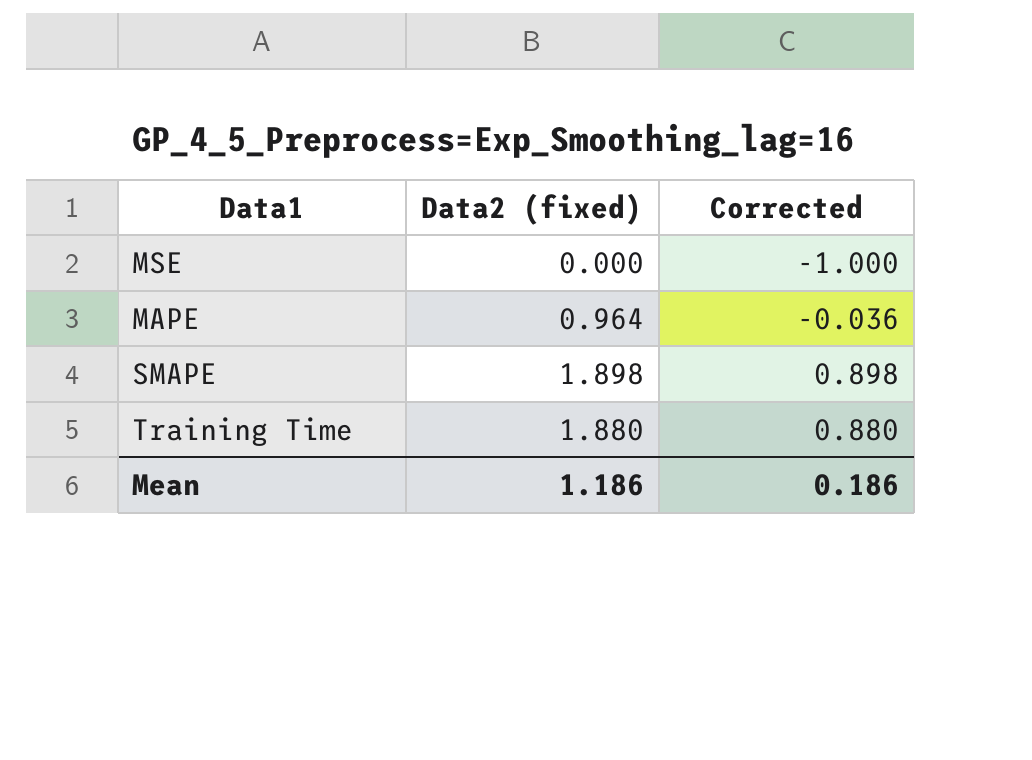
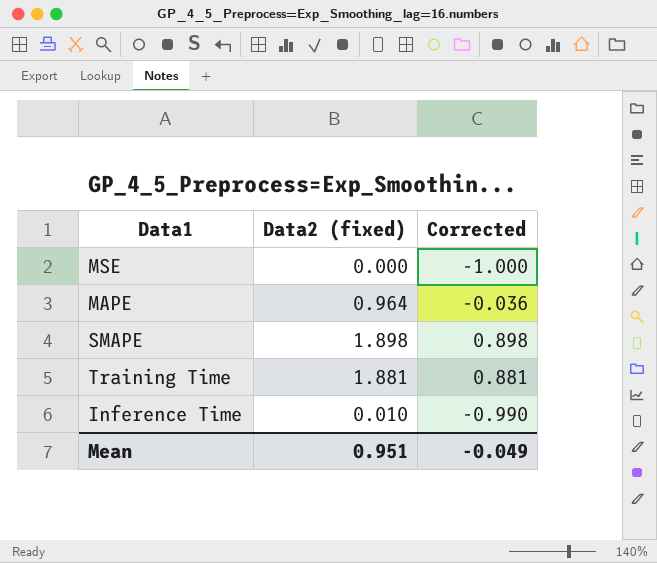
Training Time | Data2 (fixed): 1.880 -> 1.881
Training Time | Corrected: 0.880 -> 0.881
row Inference Time: none -> 0.010 | -0.990
Mean | Data2 (fixed): 1.186 -> 0.951
Mean | Corrected: 0.186 -> -0.049

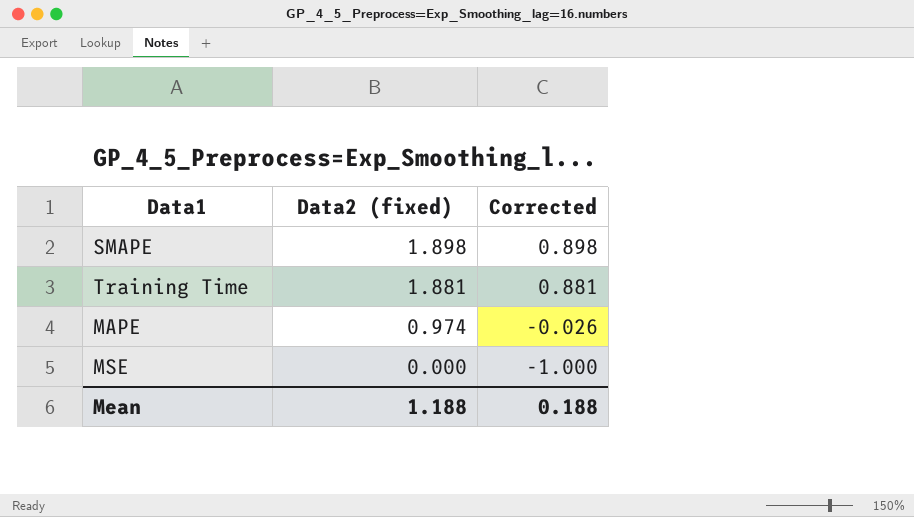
row order: none -> Data2 (fixed) descending
row Inference Time: 0.010 | -0.990 -> none
MAPE | Data2 (fixed): 0.964 -> 0.974
MAPE | Corrected: -0.036 -> -0.026
Mean | Data2 (fixed): 0.951 -> 1.188
Mean | Corrected: -0.049 -> 0.188

